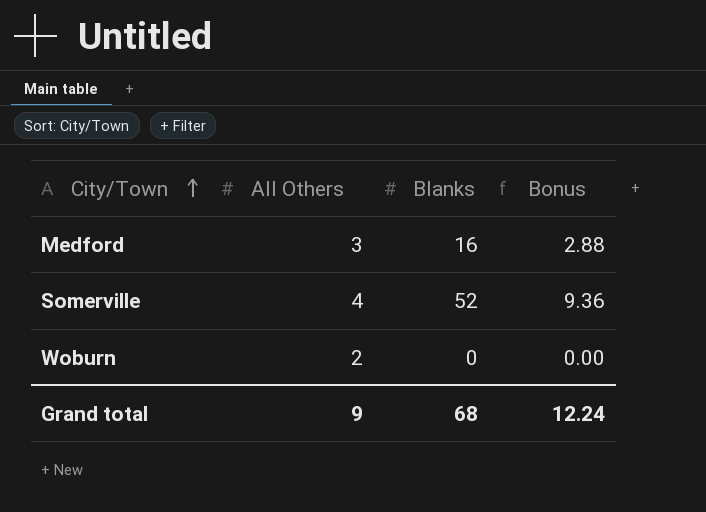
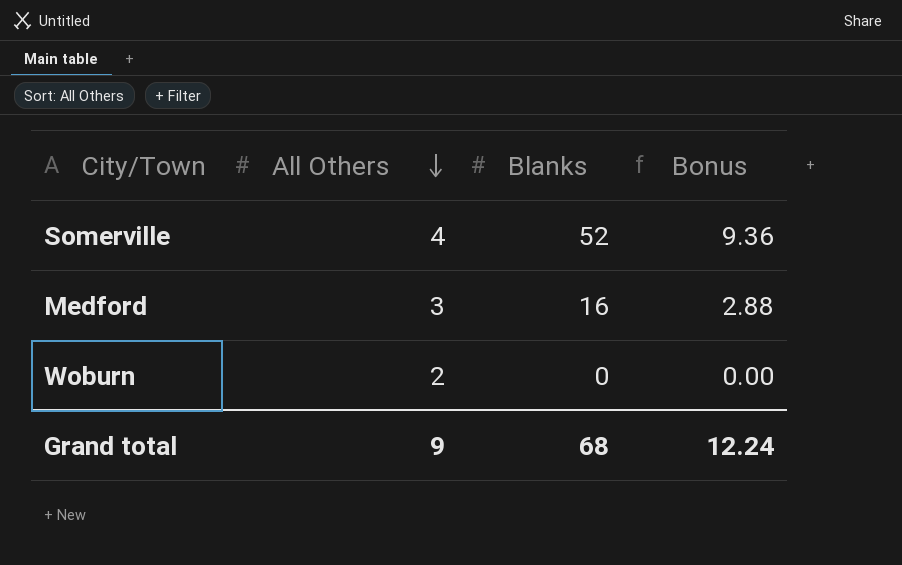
row order: City/Town ascending -> All Others descending

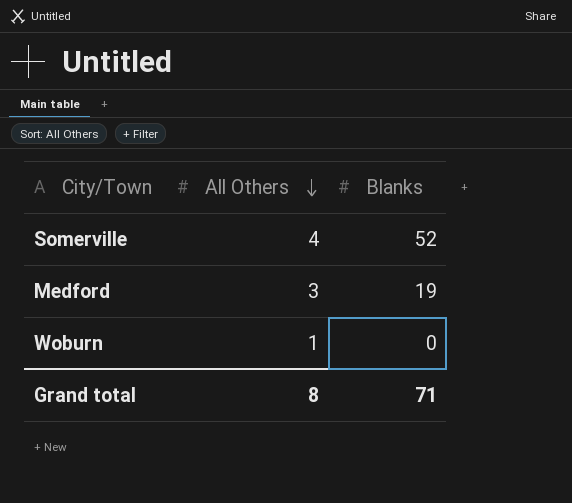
column Bonus | formula: [Blanks] * 0.18 -> none
Medford | Blanks: 16 -> 19
Woburn | All Others: 2 -> 1
Grand total | All Others: 9 -> 8
Grand total | Blanks: 68 -> 71

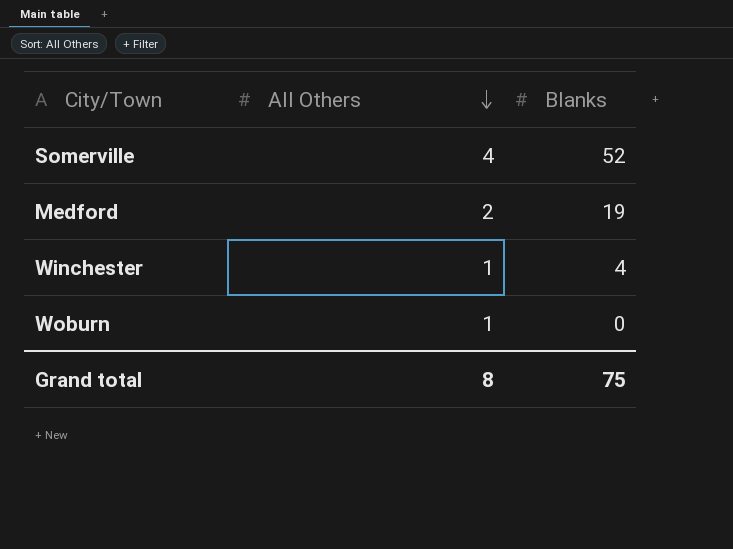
Medford | All Others: 3 -> 2
row Winchester: none -> 1 | 4
Grand total | Blanks: 71 -> 75

